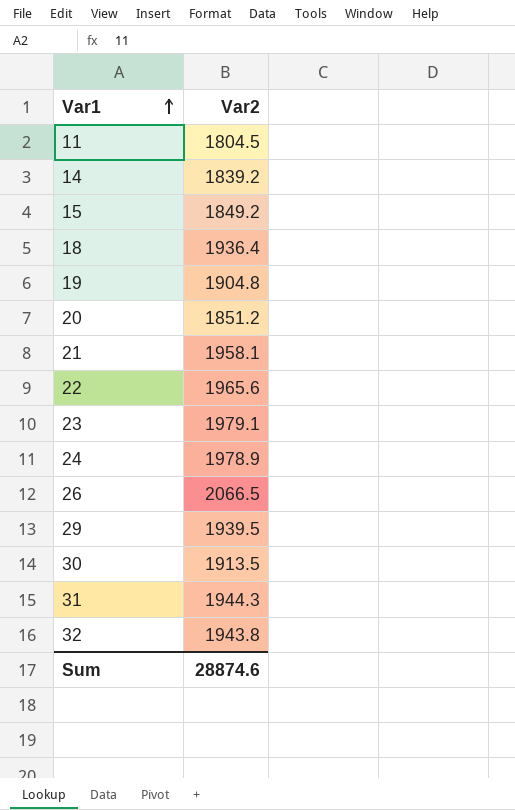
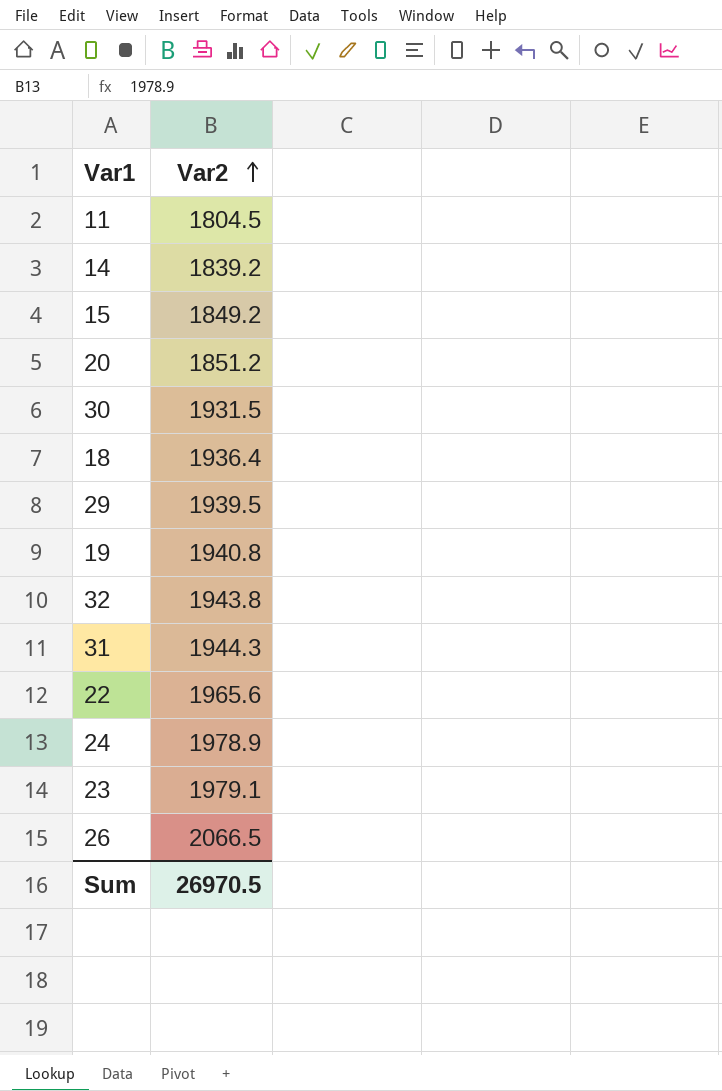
row order: Var1 ascending -> Var2 ascending
row 21: 1958.1 -> none
30 | Var2: 1913.5 -> 1931.5
19 | Var2: 1904.8 -> 1940.8
Sum | Var2: 28874.6 -> 26970.5

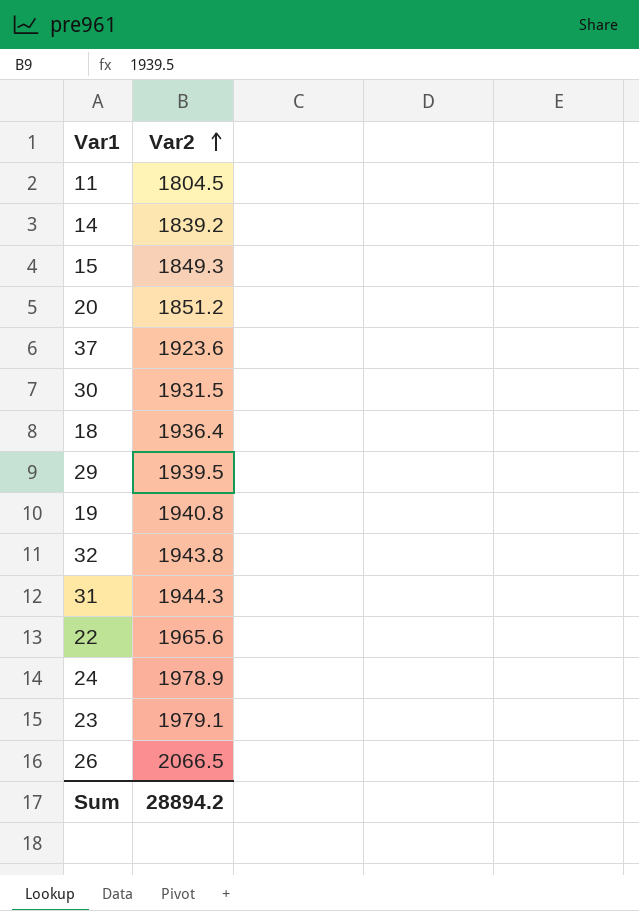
15 | Var2: 1849.2 -> 1849.3
row 37: none -> 1923.6
Sum | Var2: 26970.5 -> 28894.2

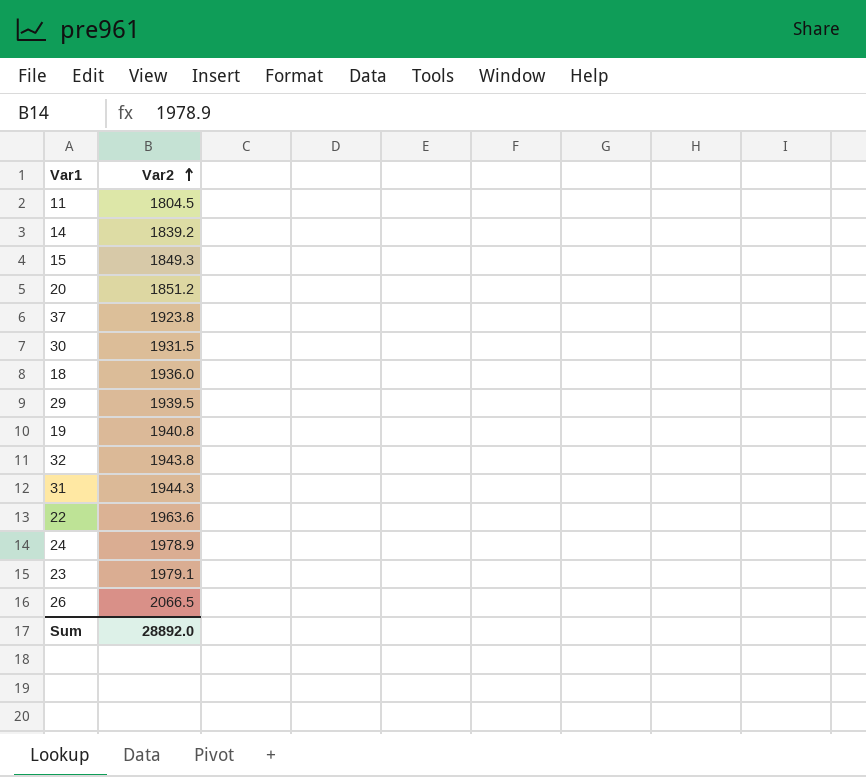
37 | Var2: 1923.6 -> 1923.8
18 | Var2: 1936.4 -> 1936.0
22 | Var2: 1965.6 -> 1963.6
Sum | Var2: 28894.2 -> 28892.0

